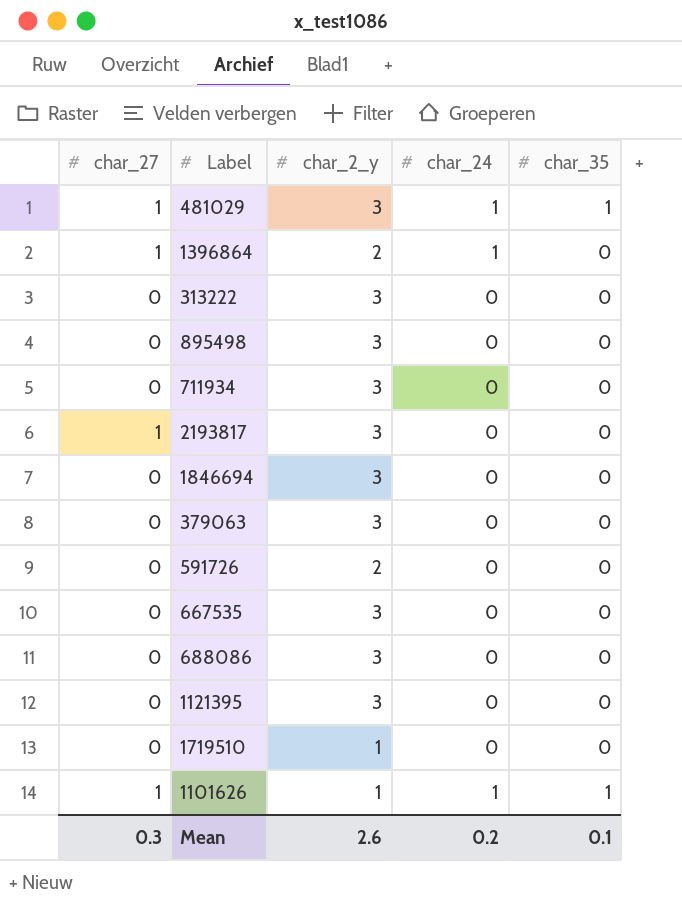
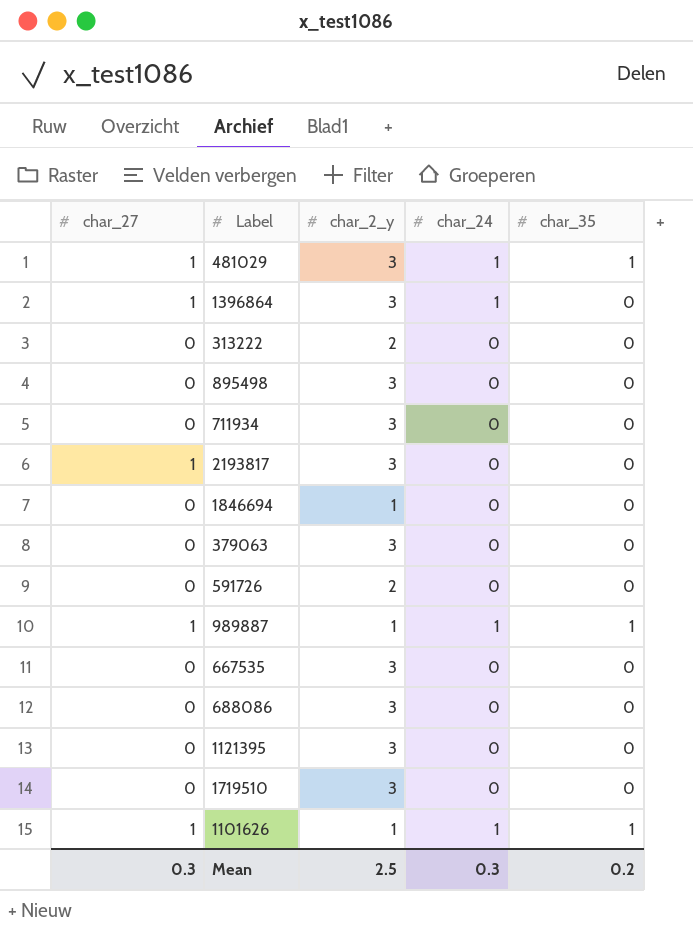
1396864 | char_2_y: 2 -> 3
313222 | char_2_y: 3 -> 2
1846694 | char_2_y: 3 -> 1
row 989887: none -> 1 | 1 | 1 | 1
1719510 | char_2_y: 1 -> 3
Mean | char_2_y: 2.6 -> 2.5
Mean | char_24: 0.2 -> 0.3
Mean | char_35: 0.1 -> 0.2

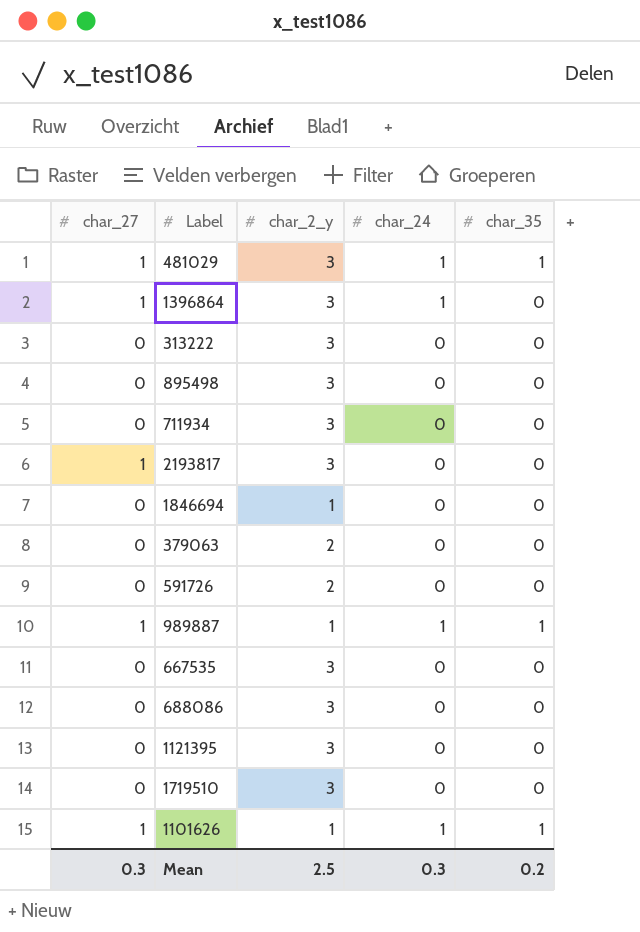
313222 | char_2_y: 2 -> 3
379063 | char_2_y: 3 -> 2

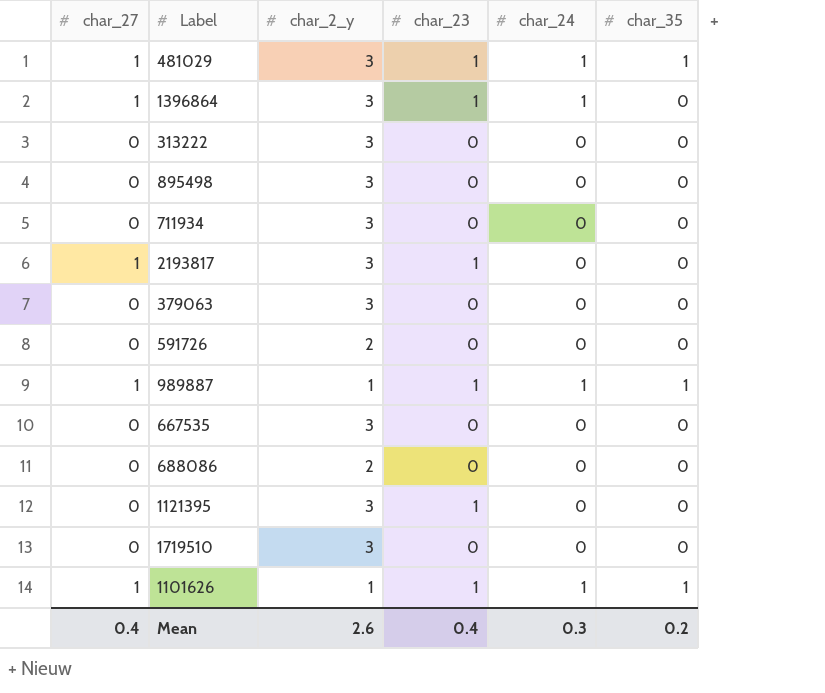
column char_23 | position: none -> 4
row 1846694: 0 | 1 | 0 | 0 -> none
379063 | char_2_y: 2 -> 3
688086 | char_2_y: 3 -> 2
Mean | char_27: 0.3 -> 0.4
Mean | char_2_y: 2.5 -> 2.6

